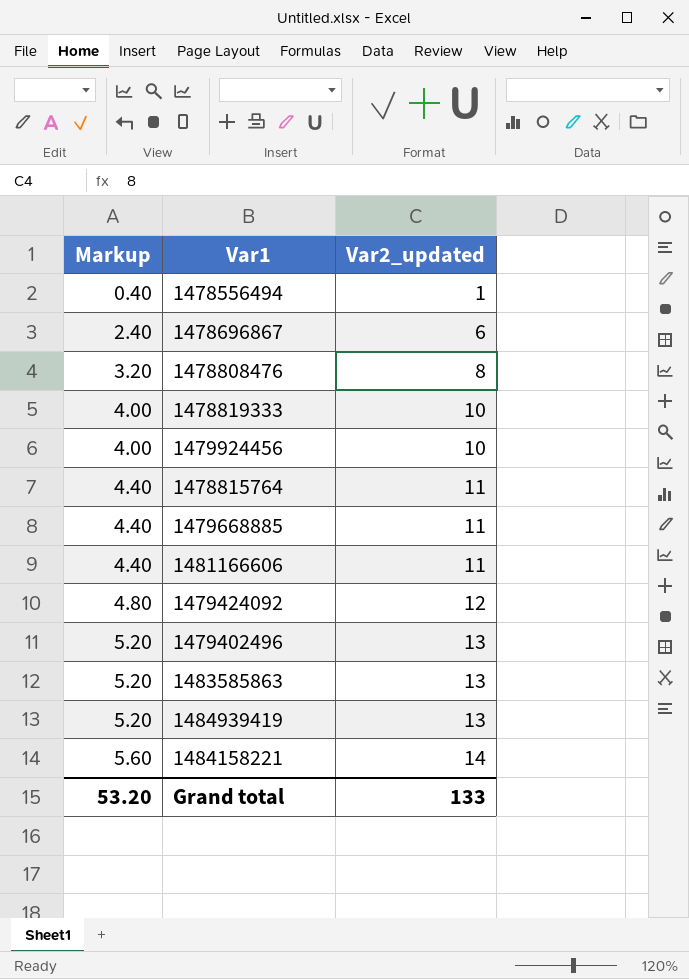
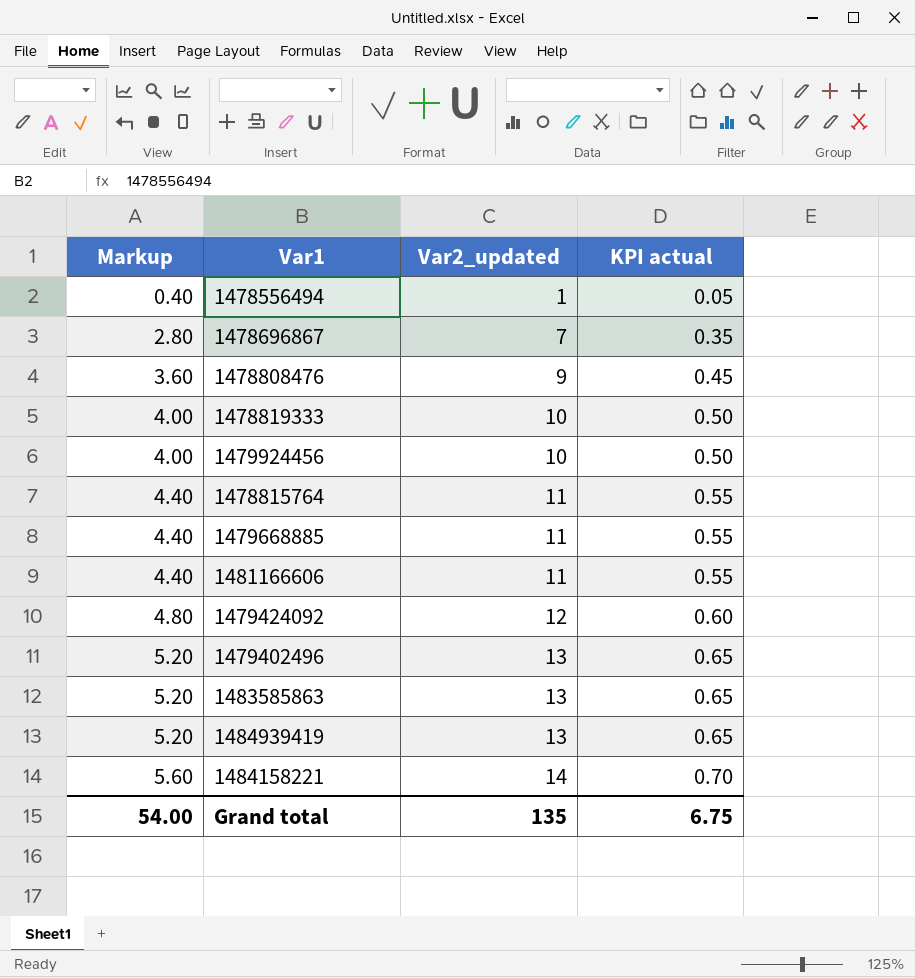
column KPI actual | formula: none -> [Var2_updated] * 0.05
1478696867 | Markup: 2.40 -> 2.80
1478696867 | Var2_updated: 6 -> 7
1478808476 | Markup: 3.20 -> 3.60
1478808476 | Var2_updated: 8 -> 9
Grand total | Markup: 53.20 -> 54.00
Grand total | Var2_updated: 133 -> 135

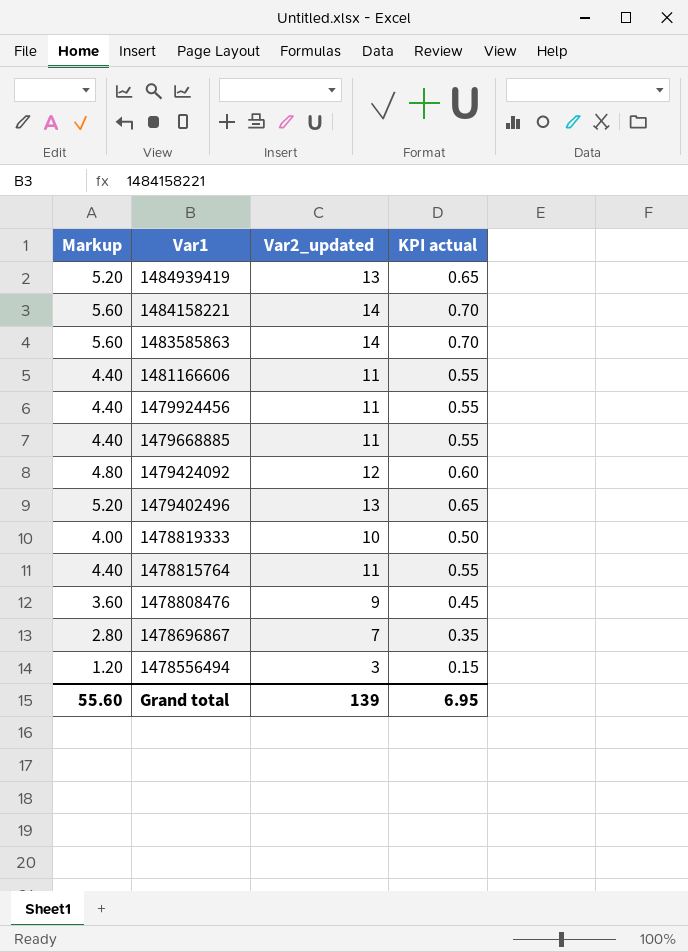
row order: Markup ascending -> Var1 descending
1483585863 | Markup: 5.20 -> 5.60
1483585863 | Var2_updated: 13 -> 14
1483585863 | KPI actual: 0.65 -> 0.70
1479924456 | Markup: 4.00 -> 4.40
1479924456 | Var2_updated: 10 -> 11
1479924456 | KPI actual: 0.50 -> 0.55
1478556494 | Markup: 0.40 -> 1.20
1478556494 | Var2_updated: 1 -> 3
1478556494 | KPI actual: 0.05 -> 0.15
Grand total | Markup: 54.00 -> 55.60
Grand total | Var2_updated: 135 -> 139
Grand total | KPI actual: 6.75 -> 6.95

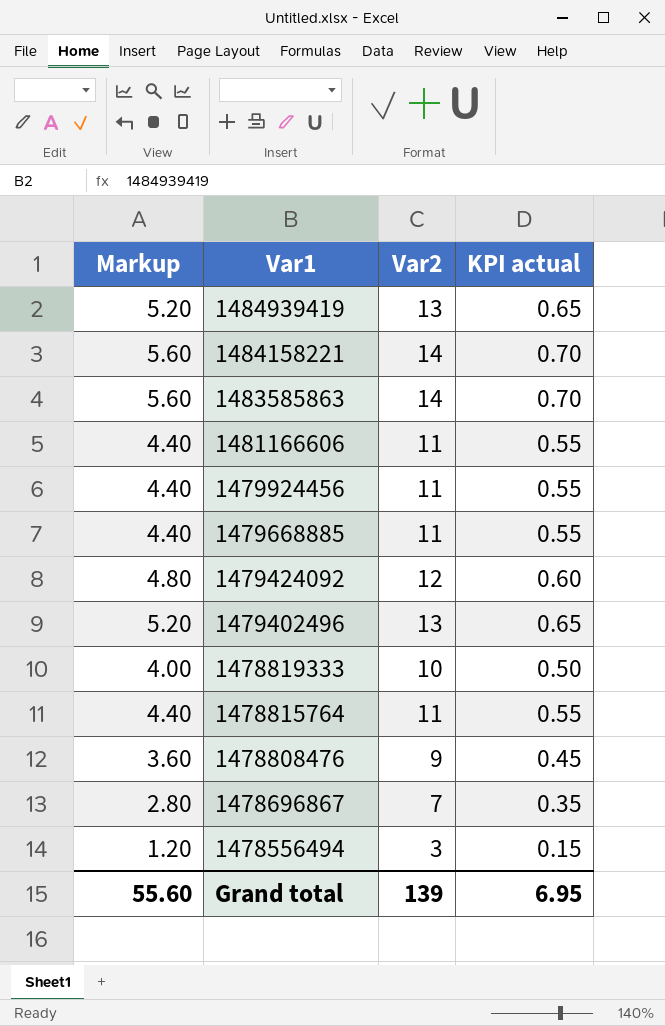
column name: Var2_updated -> Var2

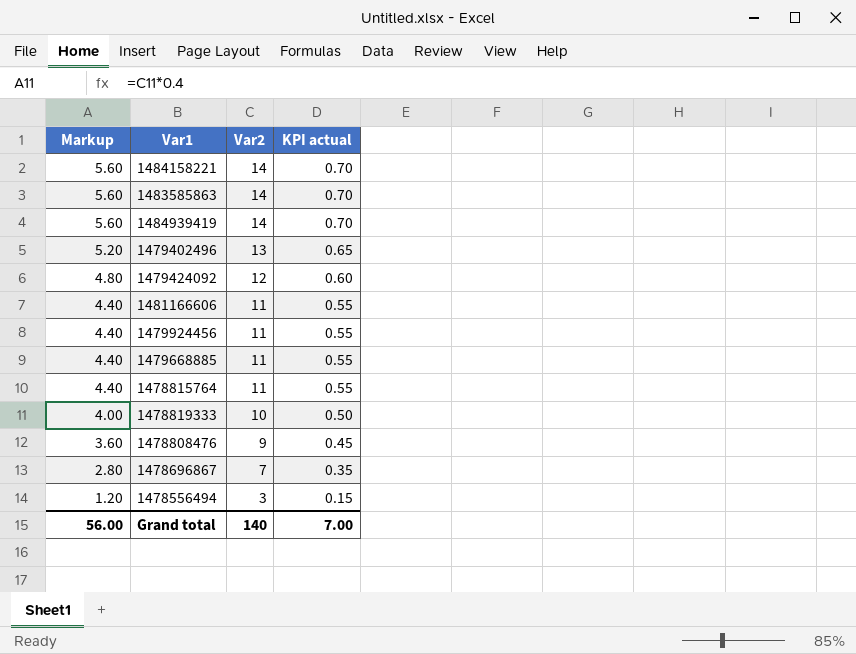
row order: Var1 descending -> Markup descending
1484939419 | Markup: 5.20 -> 5.60
1484939419 | Var2: 13 -> 14
1484939419 | KPI actual: 0.65 -> 0.70
Grand total | Markup: 55.60 -> 56.00
Grand total | Var2: 139 -> 140
Grand total | KPI actual: 6.95 -> 7.00

